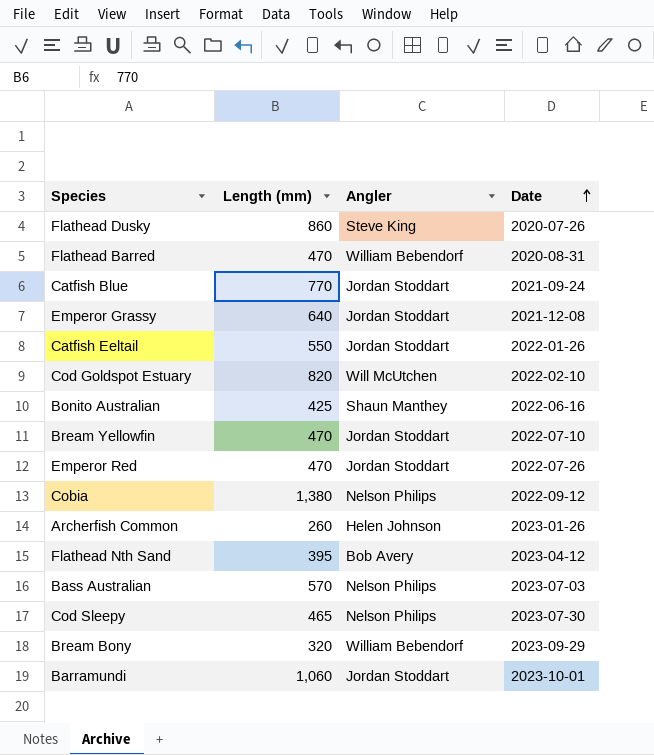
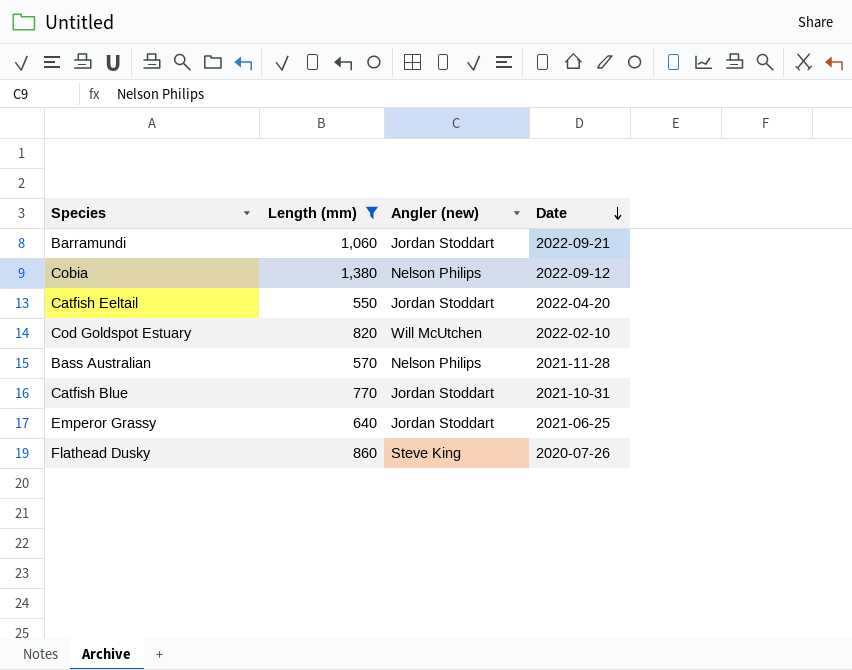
filter: none -> Length (mm) >= 550
row order: Date ascending -> Date descending
column name: Angler -> Angler (new)
Barramundi | Date: 2023-10-01 -> 2022-09-21
Catfish Eeltail | Date: 2022-01-26 -> 2022-04-20
Bass Australian | Date: 2023-07-03 -> 2021-11-28
Catfish Blue | Date: 2021-09-24 -> 2021-10-31
Emperor Grassy | Date: 2021-12-08 -> 2021-06-25

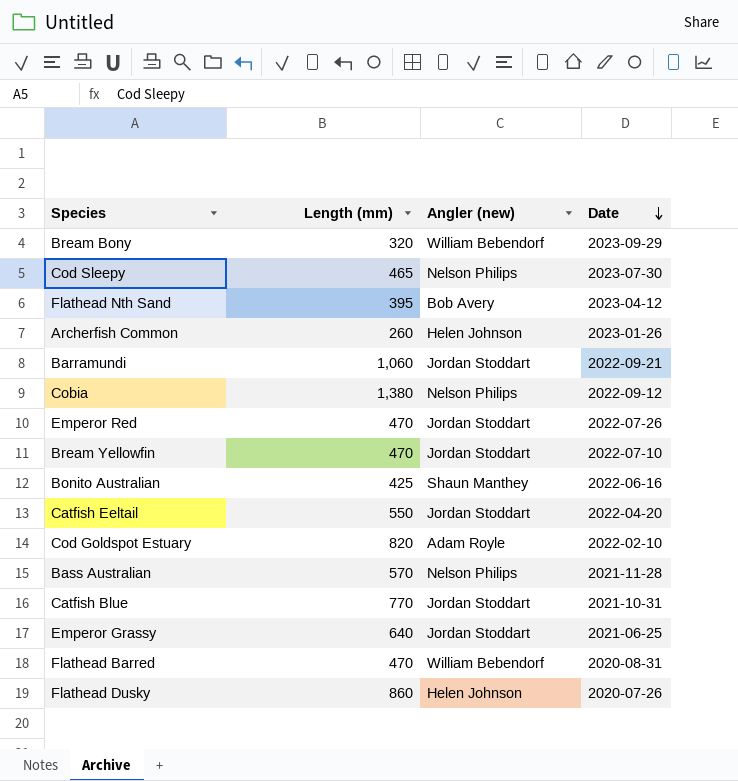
filter: Length (mm) >= 550 -> none
Cod Goldspot Estuary | Angler (new): Will McUtchen -> Adam Royle
Flathead Dusky | Angler (new): Steve King -> Helen Johnson

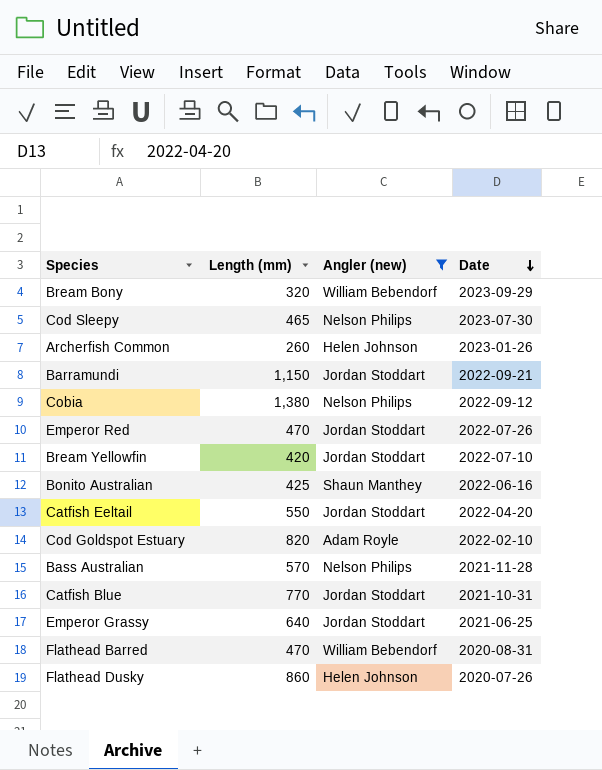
filter: none -> Angler (new) != Bob Avery
Barramundi | Length (mm): 1,060 -> 1,150
Bream Yellowfin | Length (mm): 470 -> 420

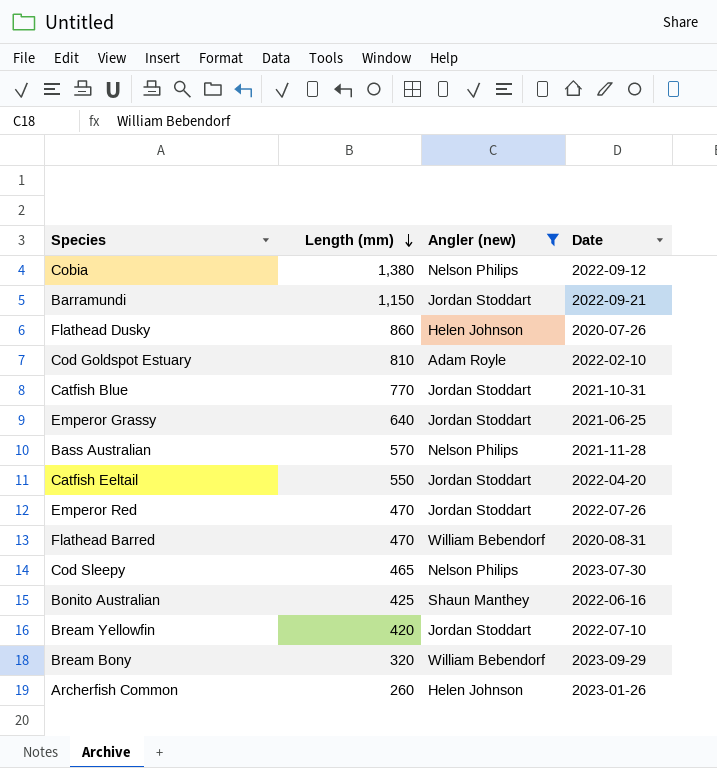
row order: Date descending -> Length (mm) descending
Cod Goldspot Estuary | Length (mm): 820 -> 810

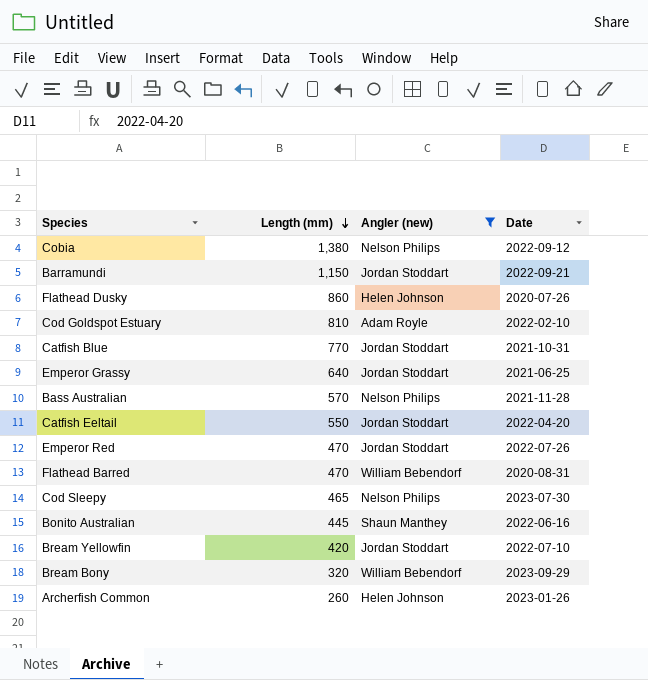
Bonito Australian | Length (mm): 425 -> 445

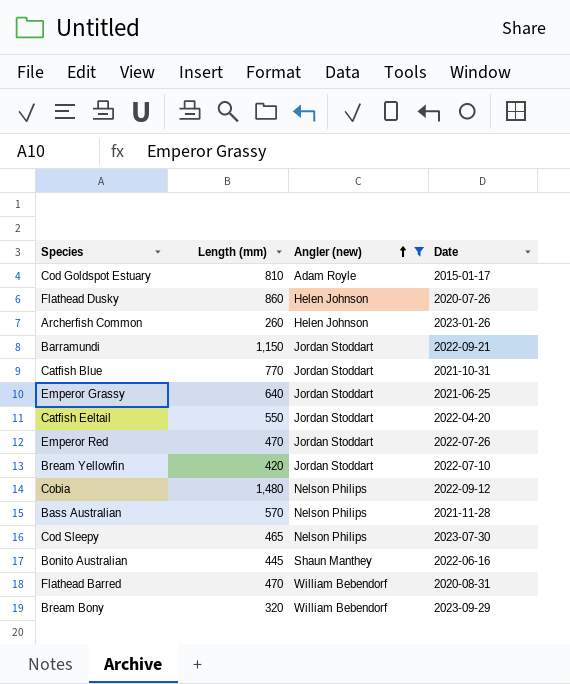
row order: Length (mm) descending -> Angler (new) ascending
Cod Goldspot Estuary | Date: 2022-02-10 -> 2015-01-17
Cobia | Length (mm): 1,380 -> 1,480

